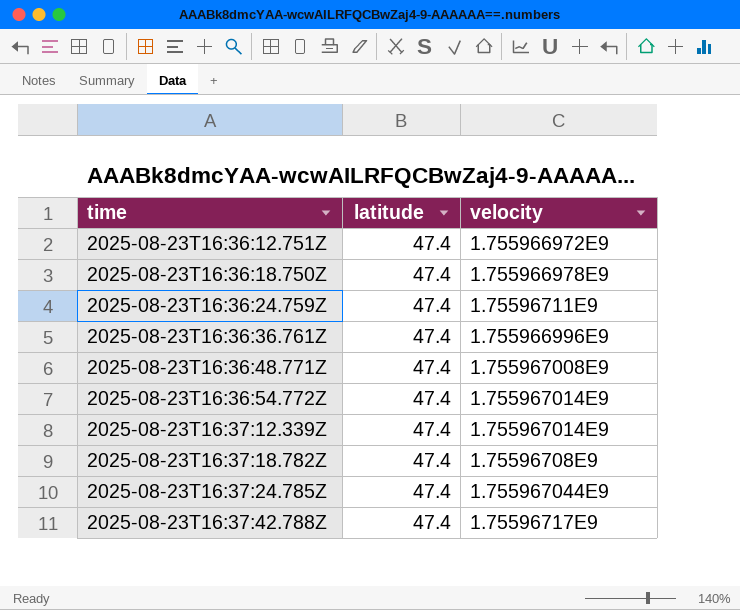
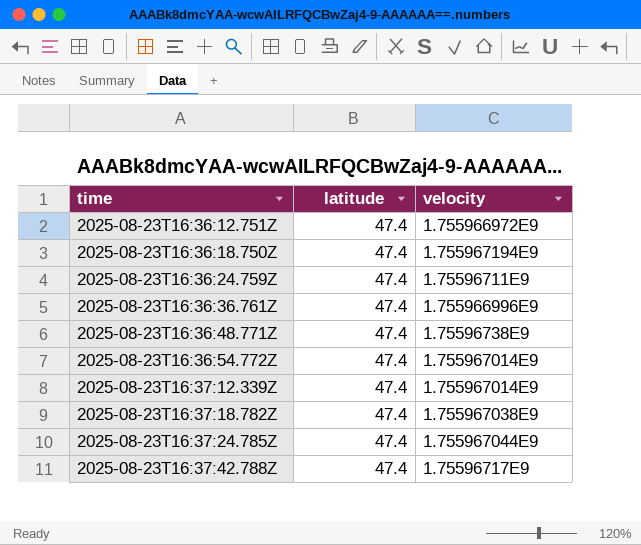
2025-08-23T16:36:18.750Z | velocity: 1.755966978E9 -> 1.755967194E9
2025-08-23T16:36:48.771Z | velocity: 1.755967008E9 -> 1.75596738E9
2025-08-23T16:37:18.782Z | velocity: 1.75596708E9 -> 1.755967038E9

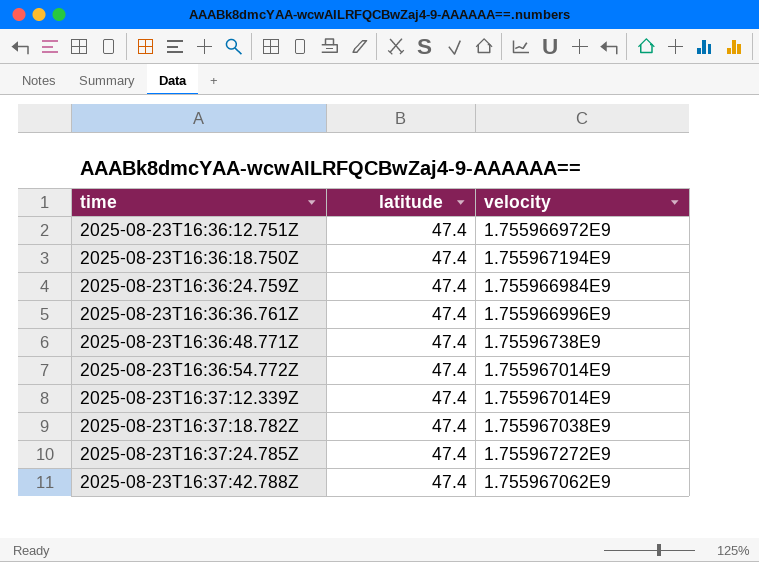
2025-08-23T16:36:24.759Z | velocity: 1.75596711E9 -> 1.755966984E9
2025-08-23T16:37:24.785Z | velocity: 1.755967044E9 -> 1.755967272E9
2025-08-23T16:37:42.788Z | velocity: 1.75596717E9 -> 1.755967062E9

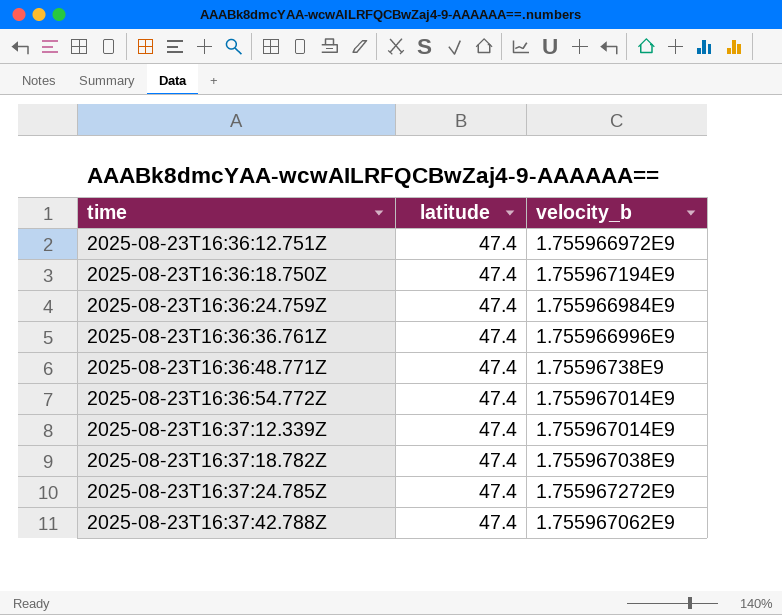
column name: velocity -> velocity_b

